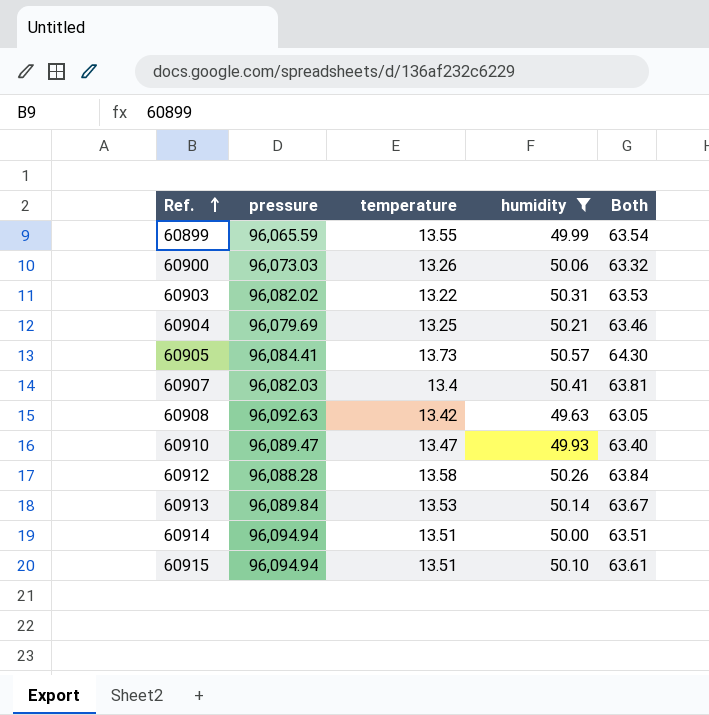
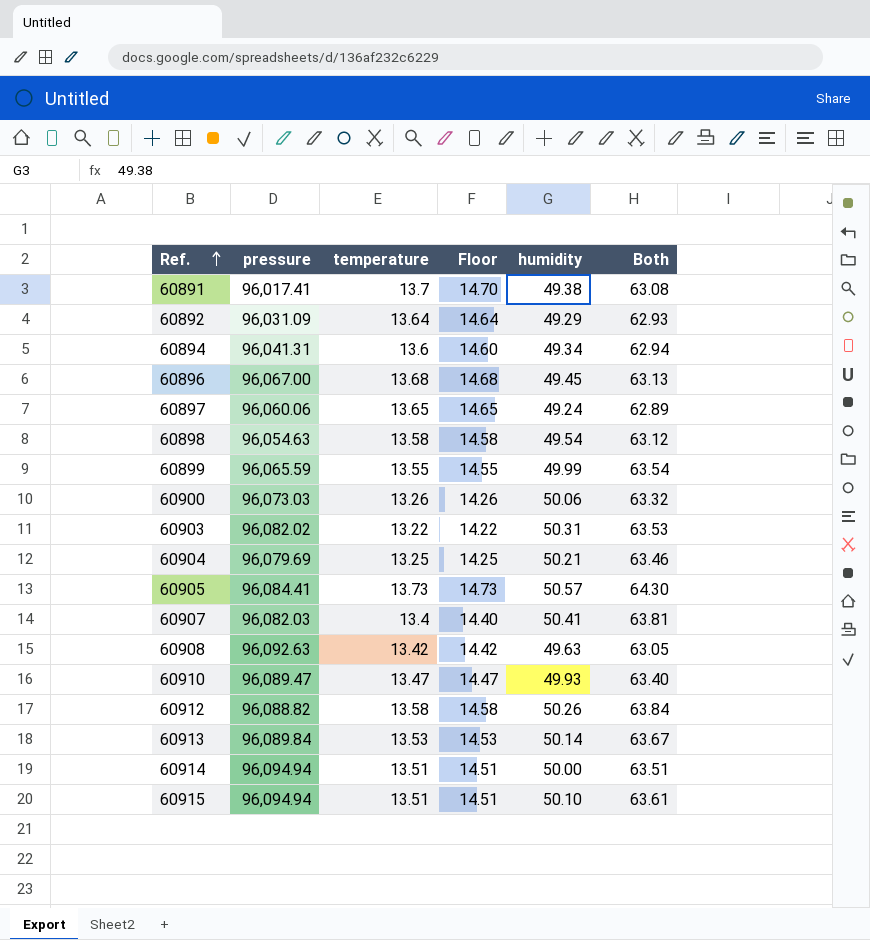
filter: humidity >= 49.63 -> none
column Floor | formula: none -> [temperature] + 1
60912 | pressure: 96,088.28 -> 96,088.82

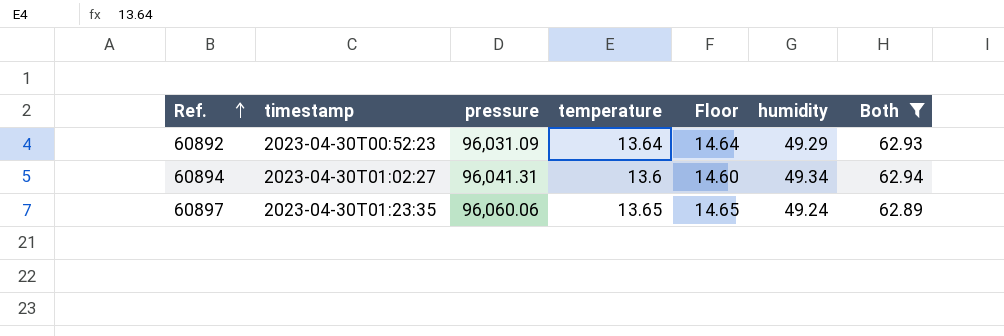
filter: none -> Both <= 62.94
column timestamp | position: none -> 2

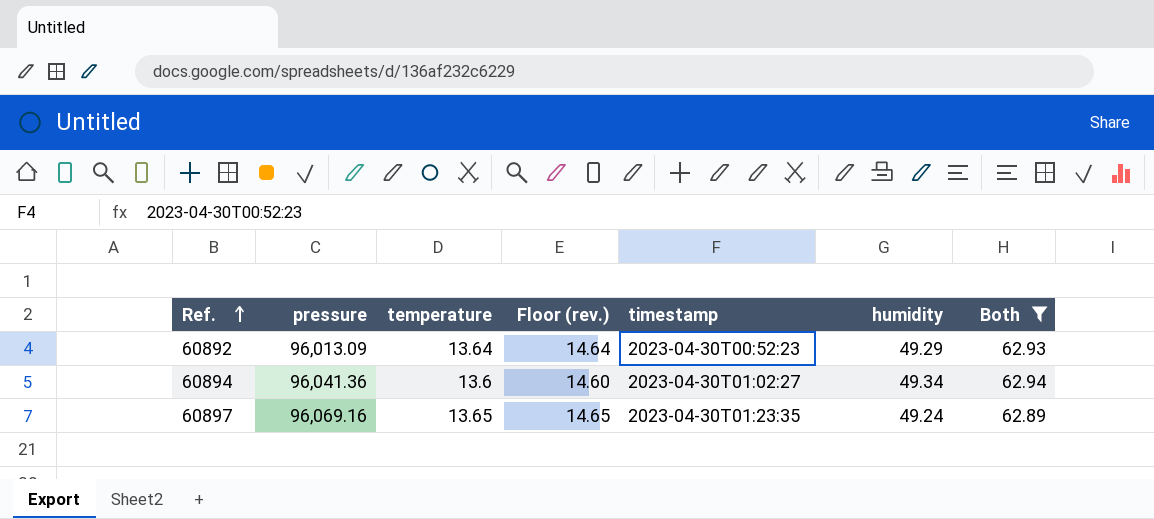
column name: Floor -> Floor (rev.)
column timestamp | position: 2 -> 5
60892 | pressure: 96,031.09 -> 96,013.09
60894 | pressure: 96,041.31 -> 96,041.36
60897 | pressure: 96,060.06 -> 96,069.16

